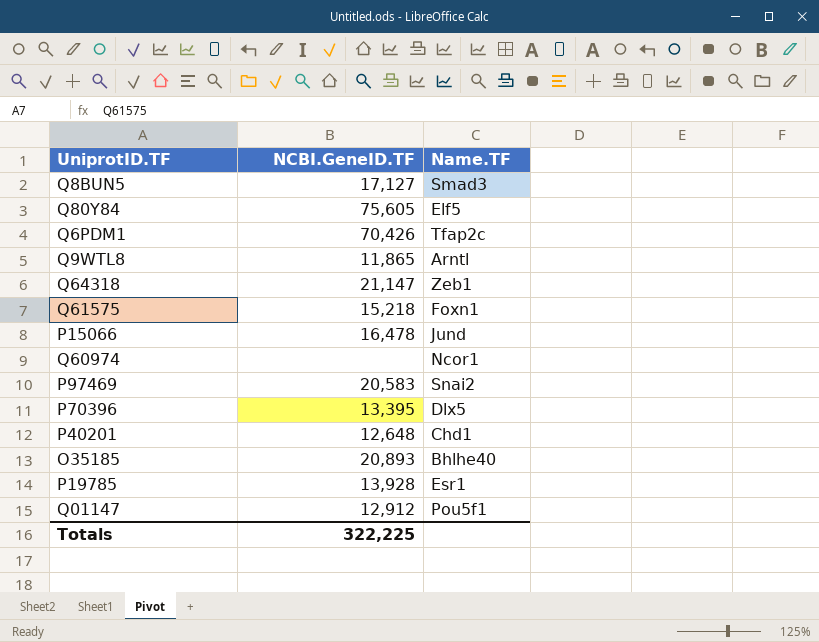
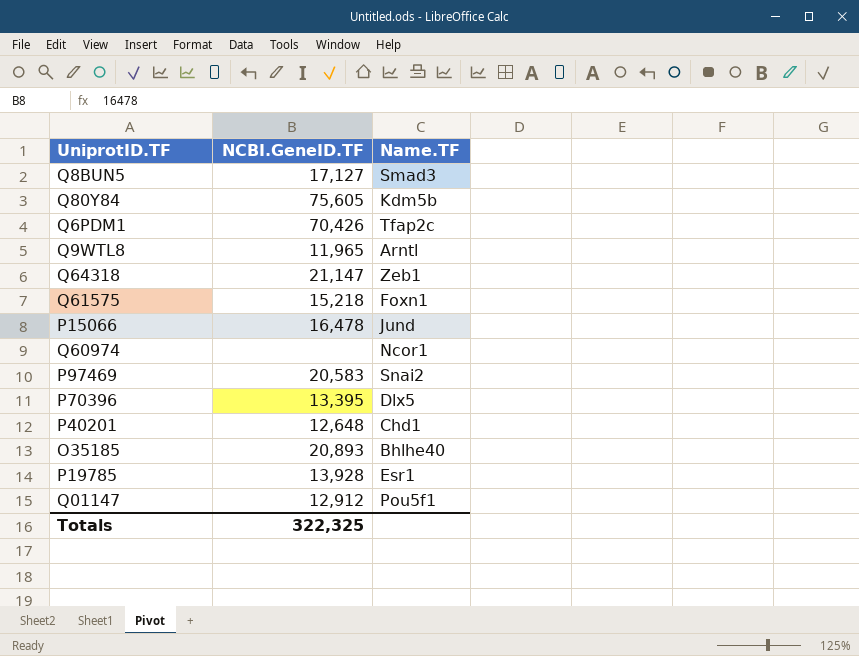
Q80Y84 | Name.TF: Elf5 -> Kdm5b
Q9WTL8 | NCBI.GeneID.TF: 11,865 -> 11,965
Totals | NCBI.GeneID.TF: 322,225 -> 322,325

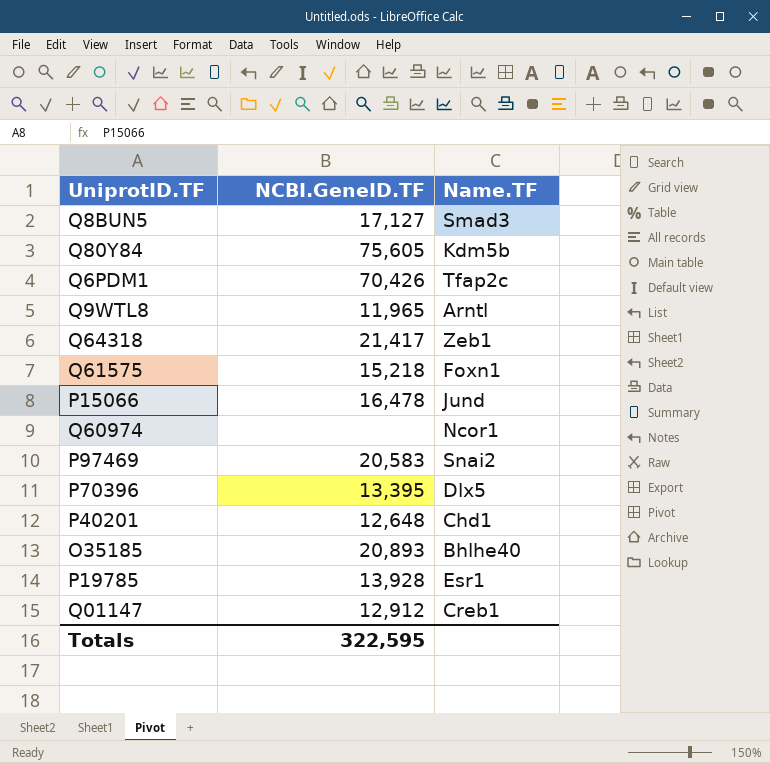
Q64318 | NCBI.GeneID.TF: 21,147 -> 21,417
Q01147 | Name.TF: Pou5f1 -> Creb1
Totals | NCBI.GeneID.TF: 322,325 -> 322,595

